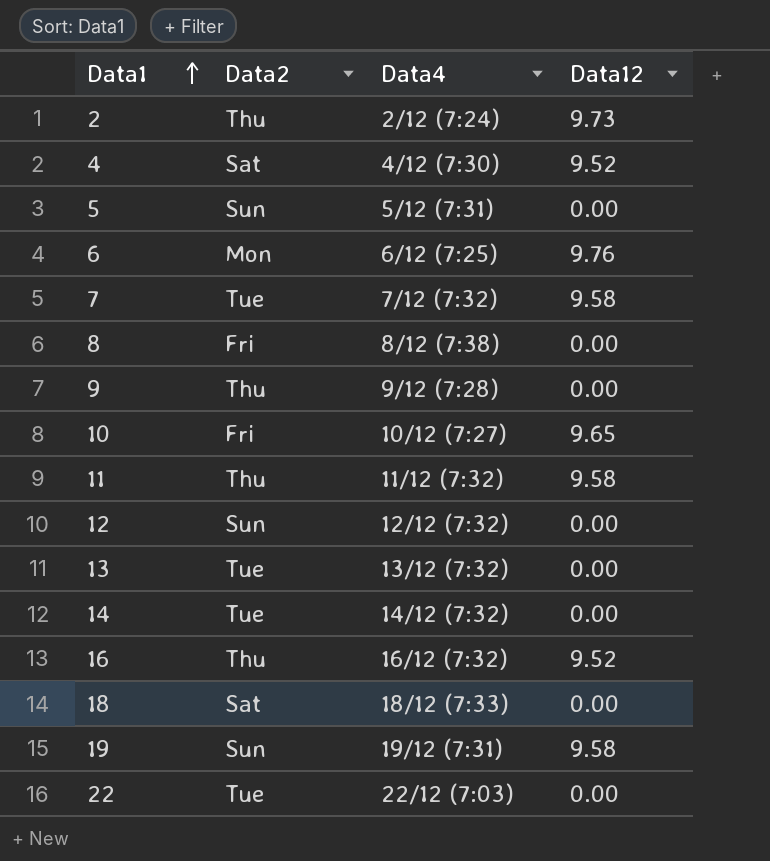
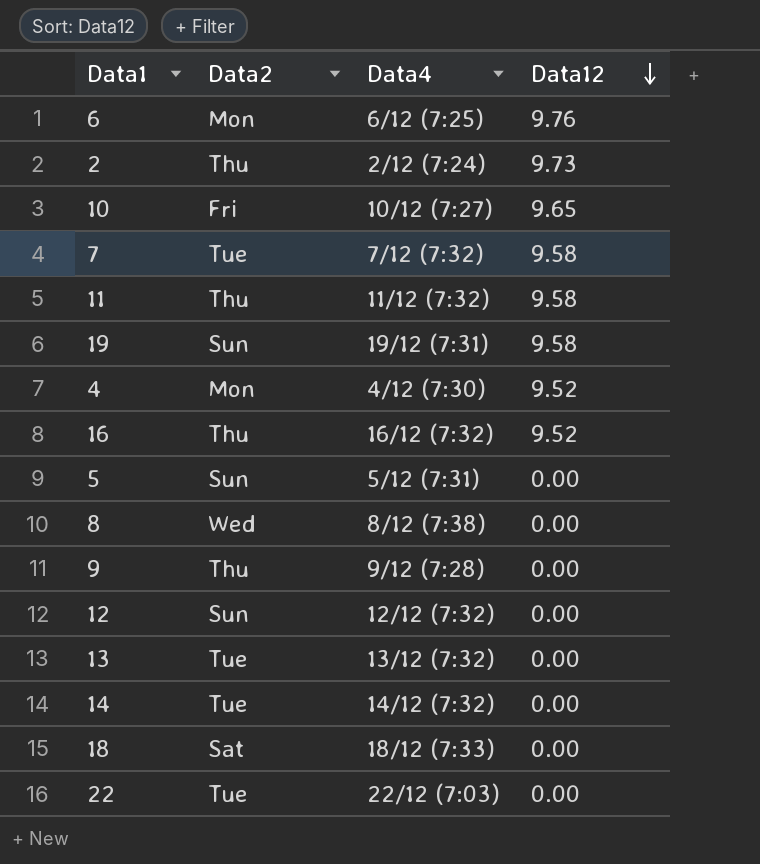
row order: Data1 ascending -> Data12 descending
4 | Data2: Sat -> Mon
8 | Data2: Fri -> Wed

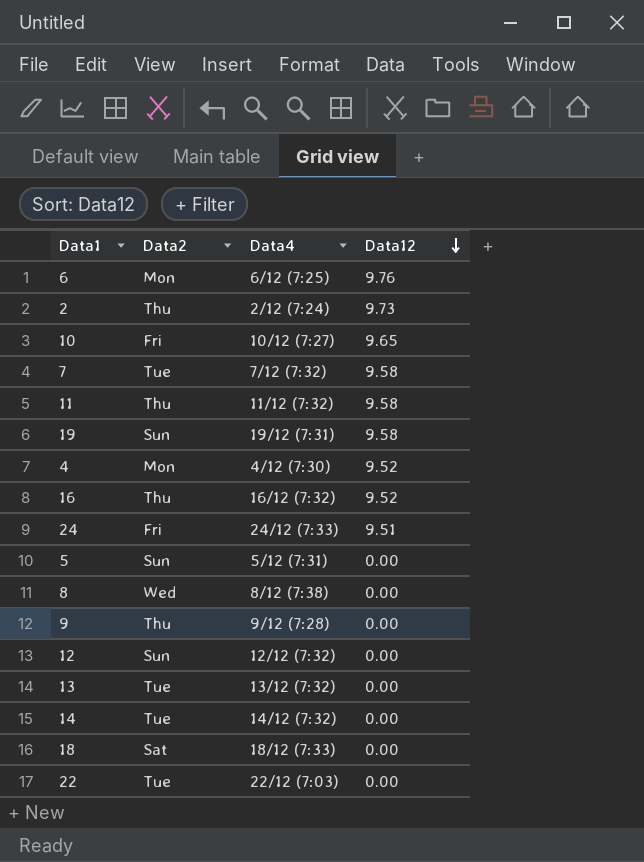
row 24: none -> Fri | 24/12 (7:33) | 9.51

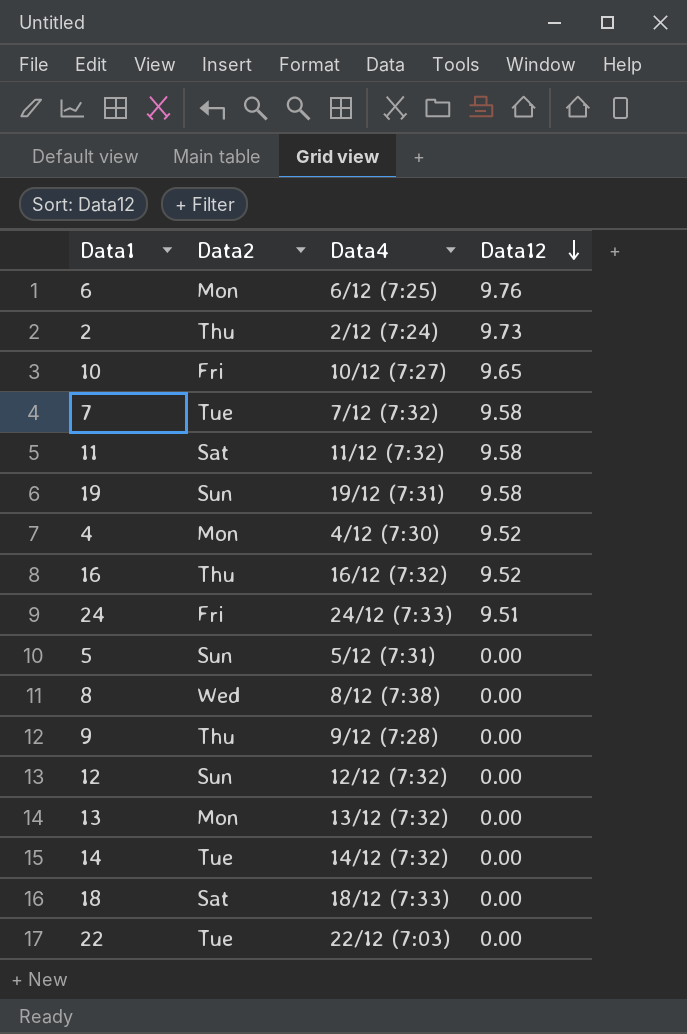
11 | Data2: Thu -> Sat
13 | Data2: Tue -> Mon

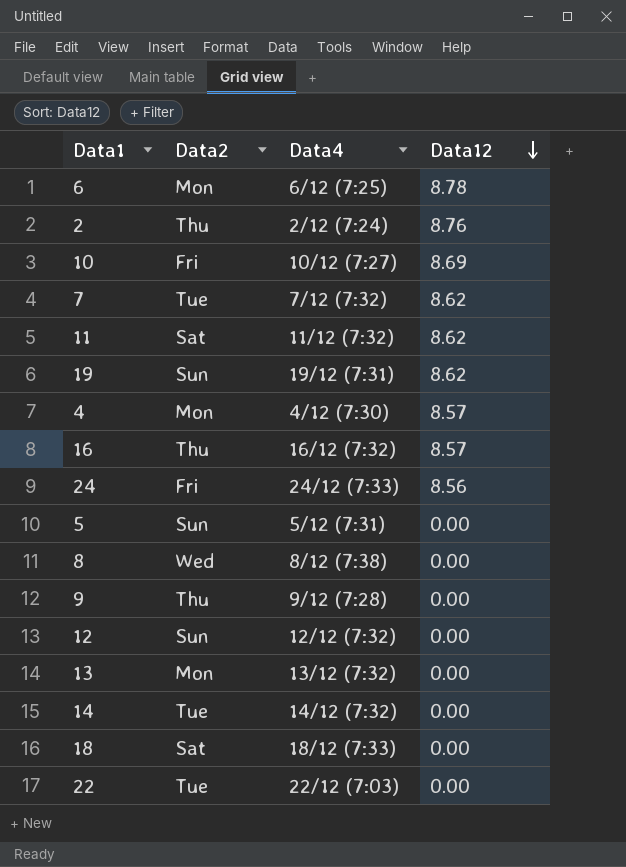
6 | Data12: 9.76 -> 8.78
2 | Data12: 9.73 -> 8.76
10 | Data12: 9.65 -> 8.69
7 | Data12: 9.58 -> 8.62
11 | Data12: 9.58 -> 8.62
19 | Data12: 9.58 -> 8.62
4 | Data12: 9.52 -> 8.57
16 | Data12: 9.52 -> 8.57
24 | Data12: 9.51 -> 8.56

